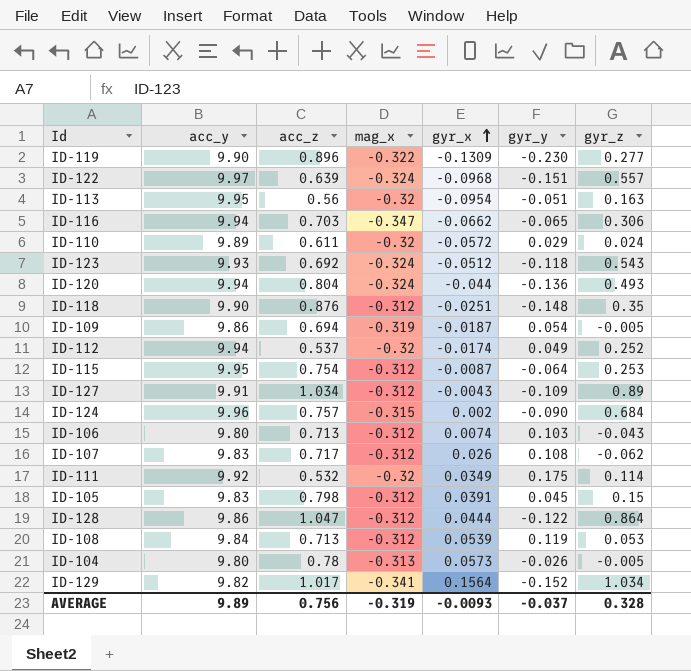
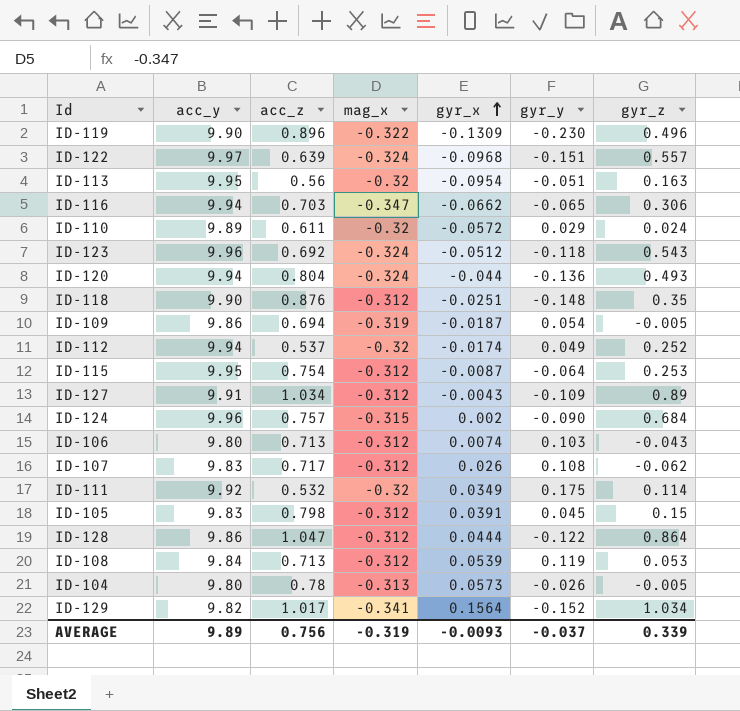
ID-119 | gyr_z: 0.277 -> 0.496
ID-123 | acc_y: 9.93 -> 9.96
AVERAGE | gyr_z: 0.328 -> 0.339

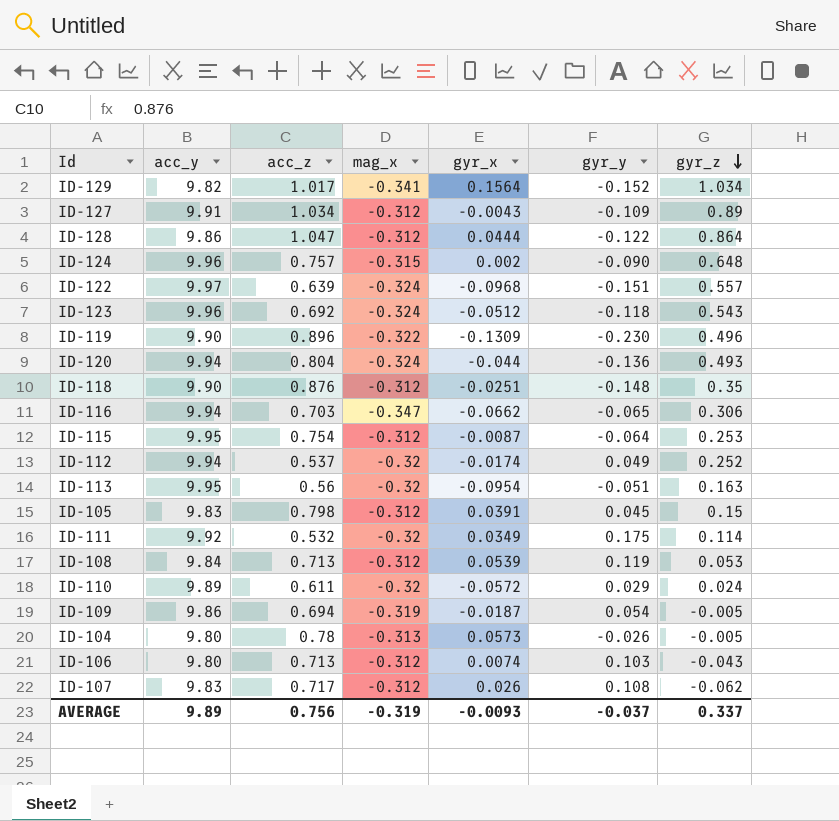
row order: gyr_x ascending -> gyr_z descending
ID-124 | gyr_z: 0.684 -> 0.648
AVERAGE | gyr_z: 0.339 -> 0.337

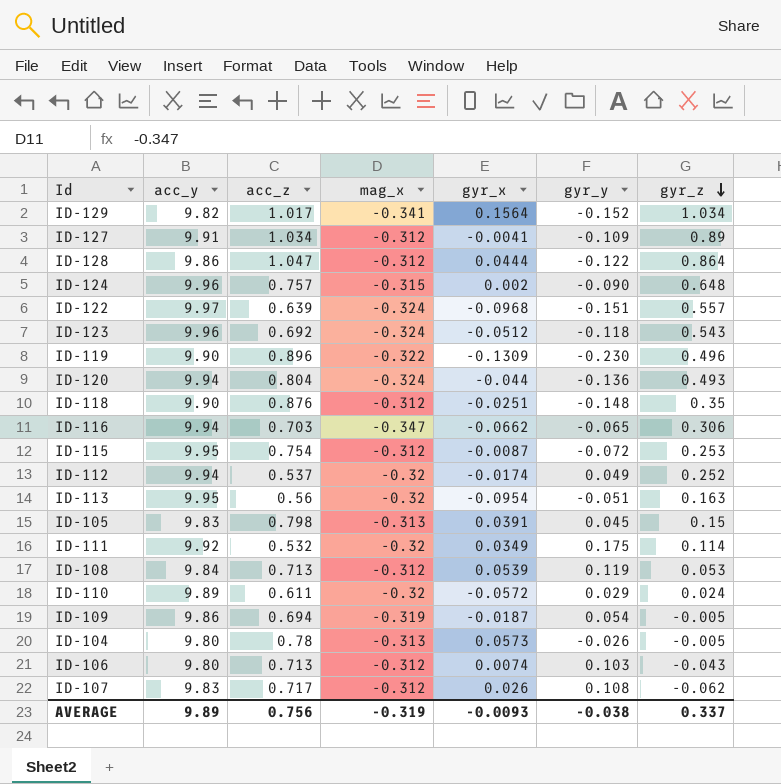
ID-127 | gyr_x: -0.0043 -> -0.0041
ID-115 | gyr_y: -0.064 -> -0.072
ID-105 | mag_x: -0.312 -> -0.313
AVERAGE | gyr_y: -0.037 -> -0.038

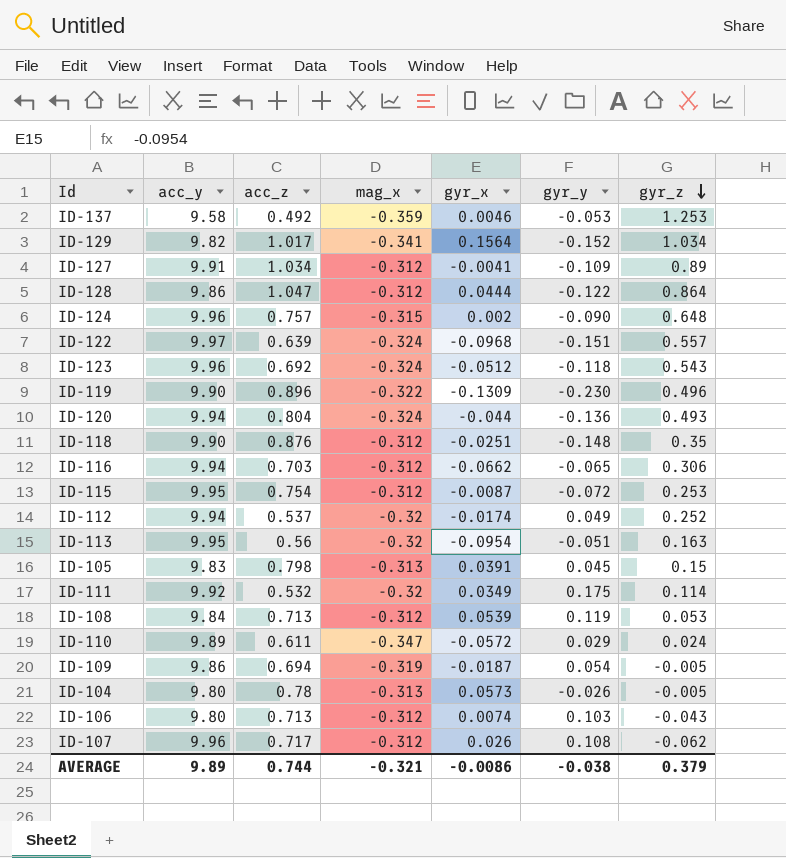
row ID-137: none -> 9.58 | 0.492 | -0.359 | 0.0046 | -0.053 | 1.253
ID-116 | mag_x: -0.347 -> -0.312
ID-110 | mag_x: -0.32 -> -0.347
ID-107 | acc_y: 9.83 -> 9.96
AVERAGE | acc_z: 0.756 -> 0.744
AVERAGE | mag_x: -0.319 -> -0.321
AVERAGE | gyr_x: -0.0093 -> -0.0086
AVERAGE | gyr_z: 0.337 -> 0.379

